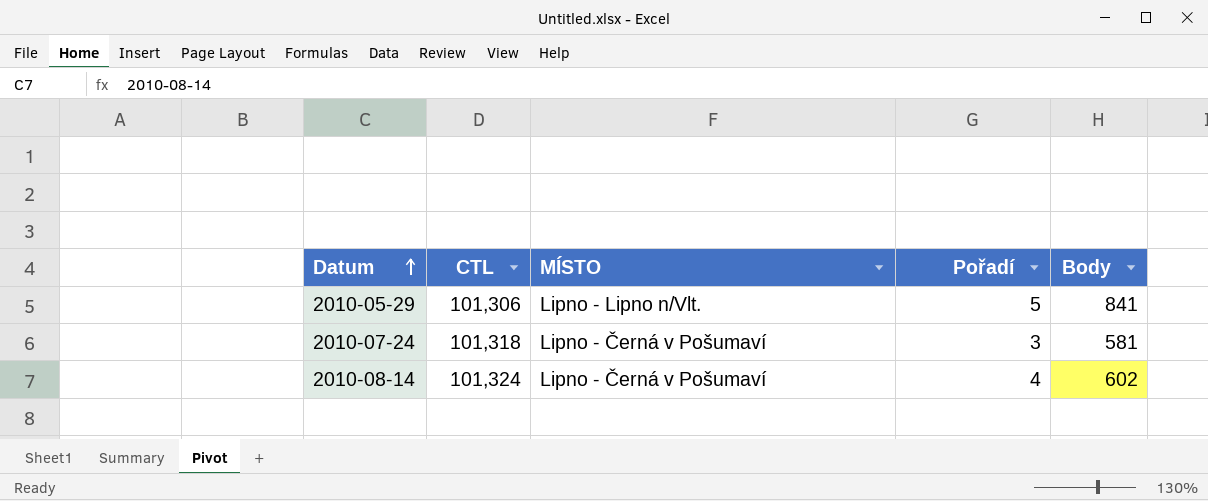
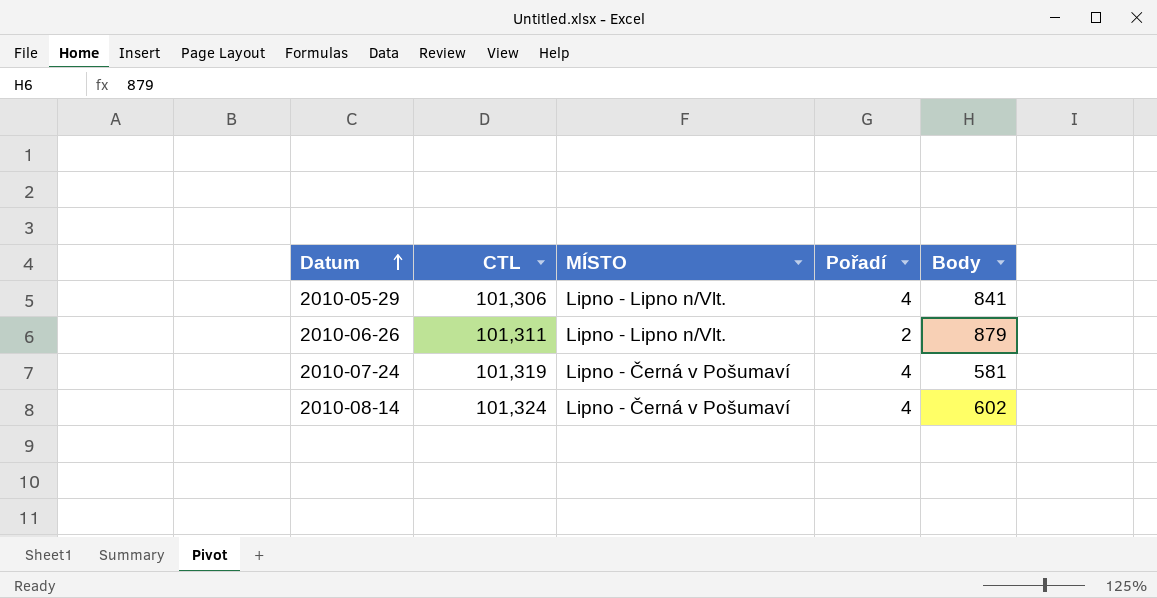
2010-05-29 | Pořadí: 5 -> 4
row 2010-06-26: none -> 101,311 | Lipno - Lipno n/Vlt. | 2 | 879
2010-07-24 | CTL: 101,318 -> 101,319
2010-07-24 | Pořadí: 3 -> 4

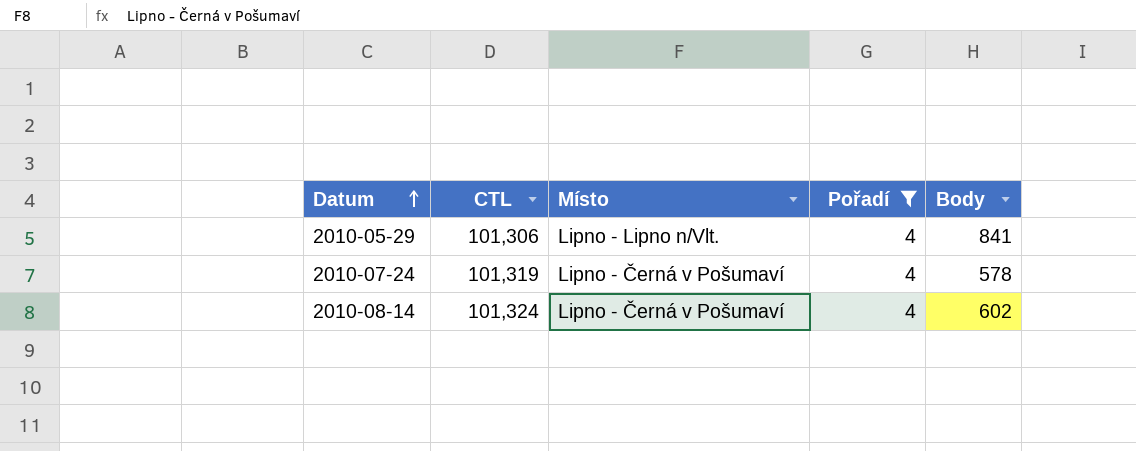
filter: none -> Pořadí = 4
column name: MÍSTO -> Místo
2010-07-24 | Body: 581 -> 578

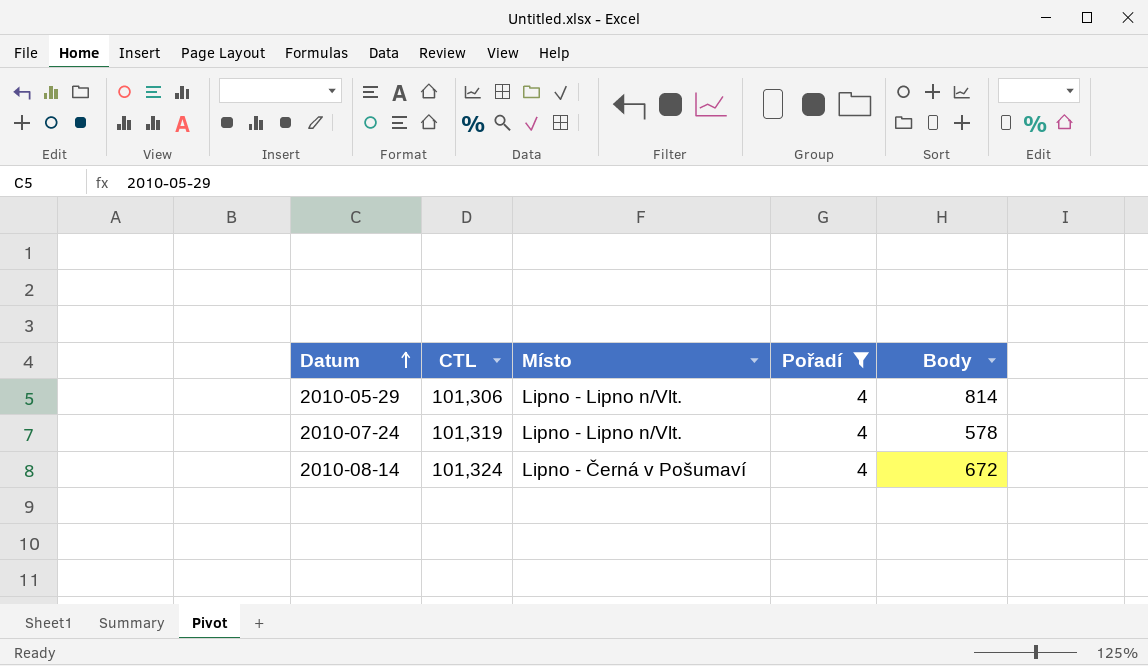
2010-05-29 | Body: 841 -> 814
2010-07-24 | Místo: Lipno - Černá v Pošumaví -> Lipno - Lipno n/Vlt.
2010-08-14 | Body: 602 -> 672

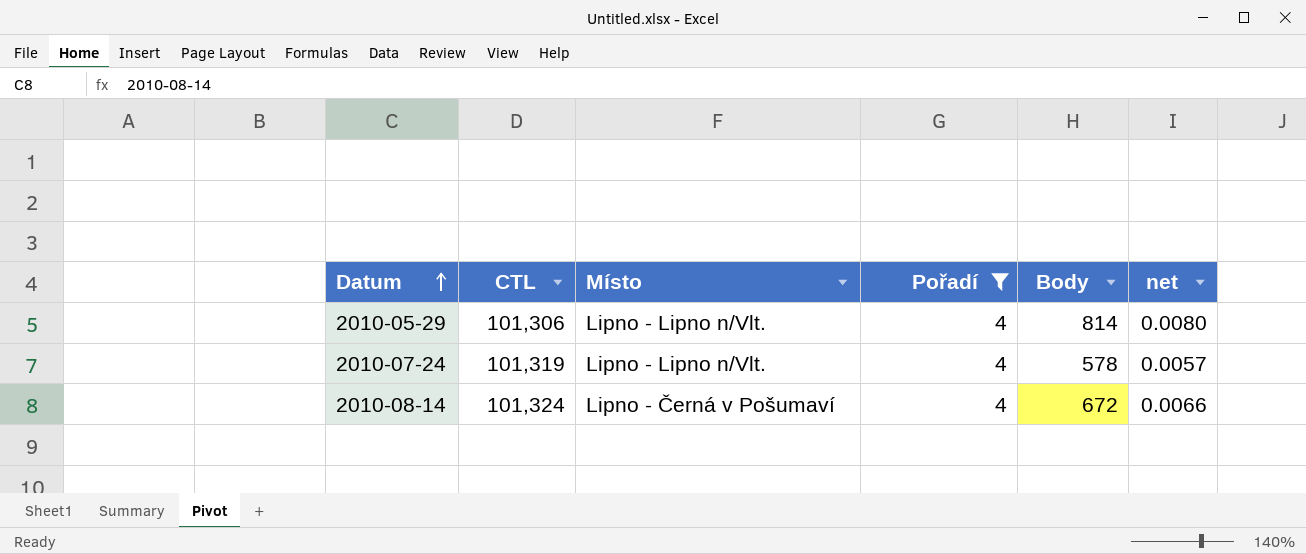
column net | formula: none -> [Body] / [CTL]

